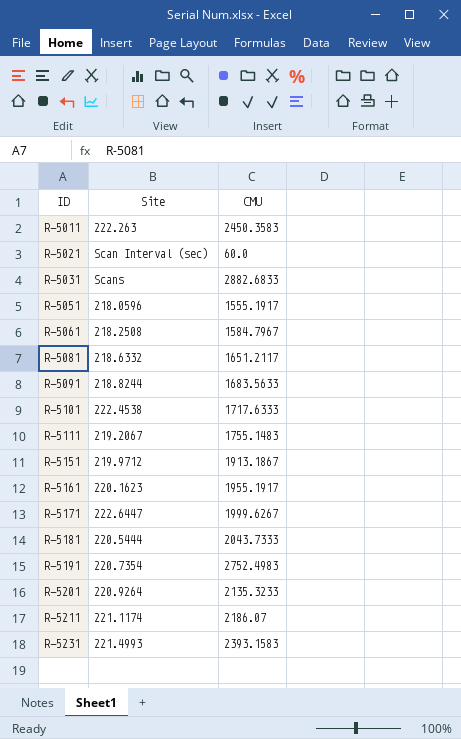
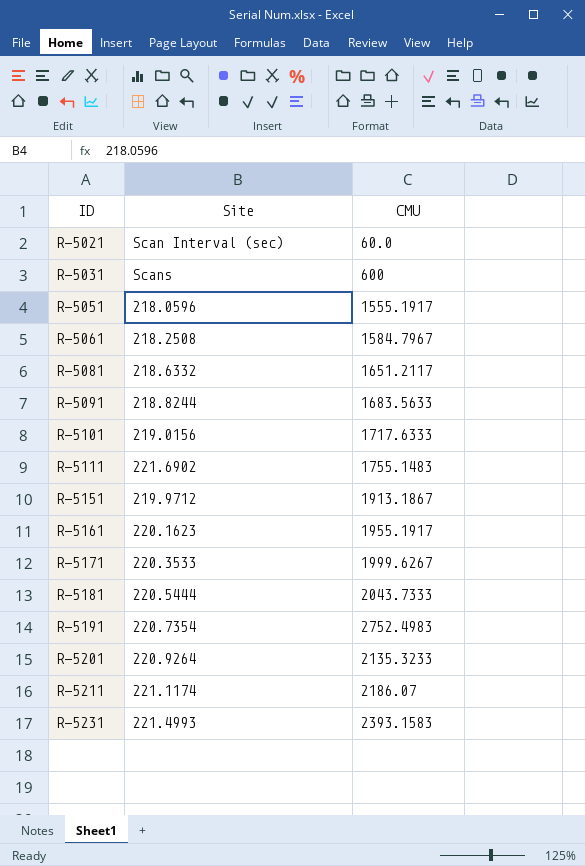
row R-5011: 222.263 | 2450.3583 -> none
R-5031 | CMU: 2882.6833 -> 600
R-5101 | Site: 222.4538 -> 219.0156
R-5111 | Site: 219.2067 -> 221.6902
R-5171 | Site: 222.6447 -> 220.3533

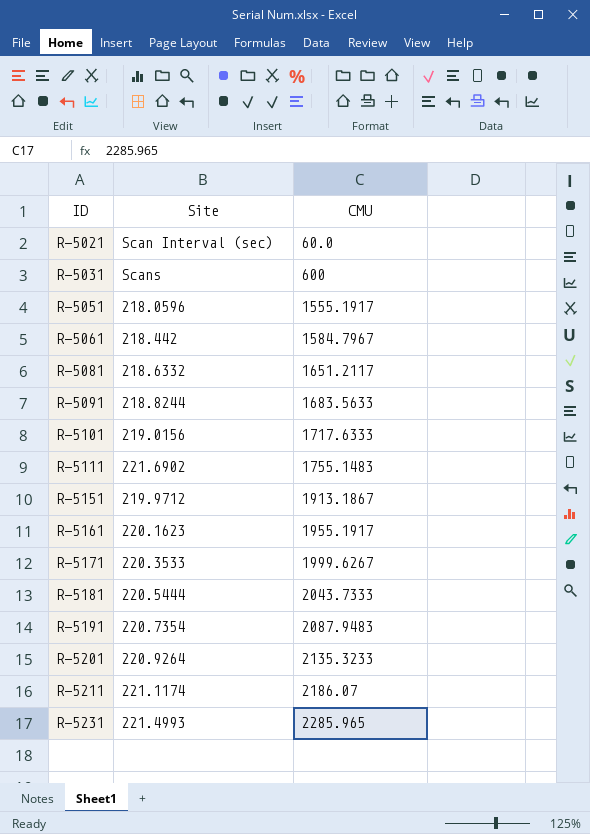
R-5061 | Site: 218.2508 -> 218.442
R-5191 | CMU: 2752.4983 -> 2087.9483
R-5231 | CMU: 2393.1583 -> 2285.965

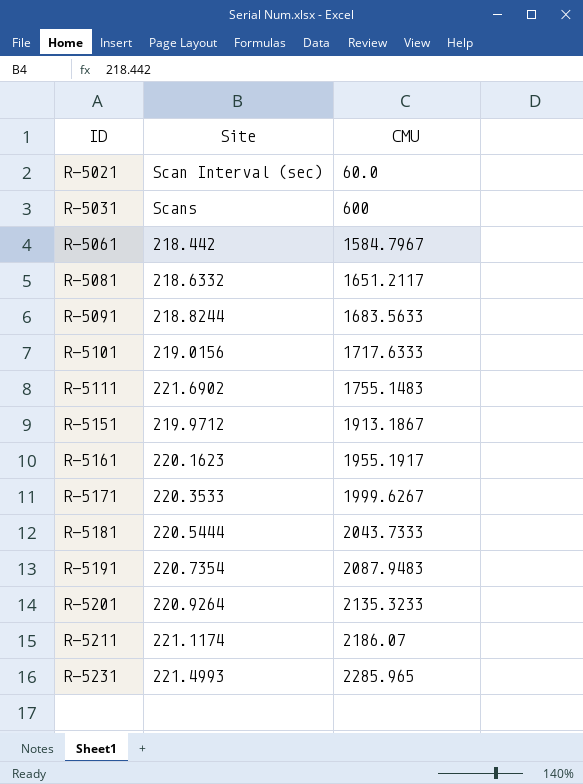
row R-5051: 218.0596 | 1555.1917 -> none

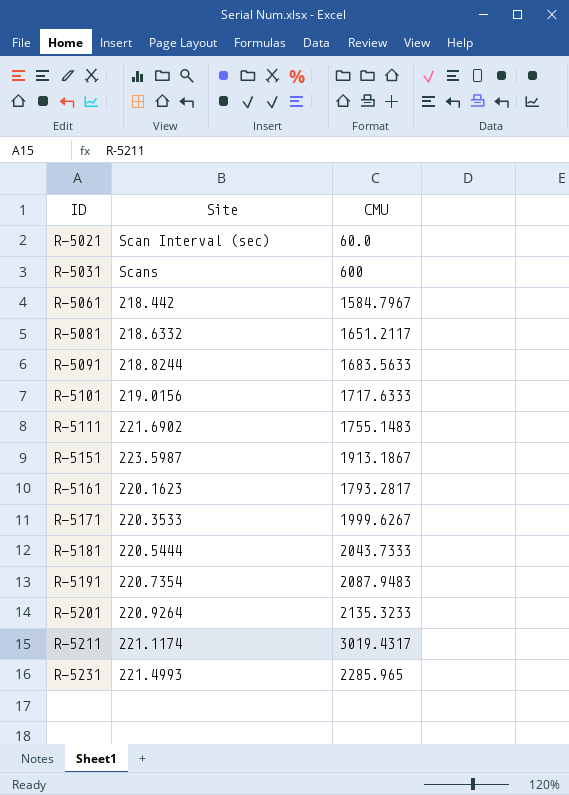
R-5151 | Site: 219.9712 -> 223.5987
R-5161 | CMU: 1955.1917 -> 1793.2817
R-5211 | CMU: 2186.07 -> 3019.4317

